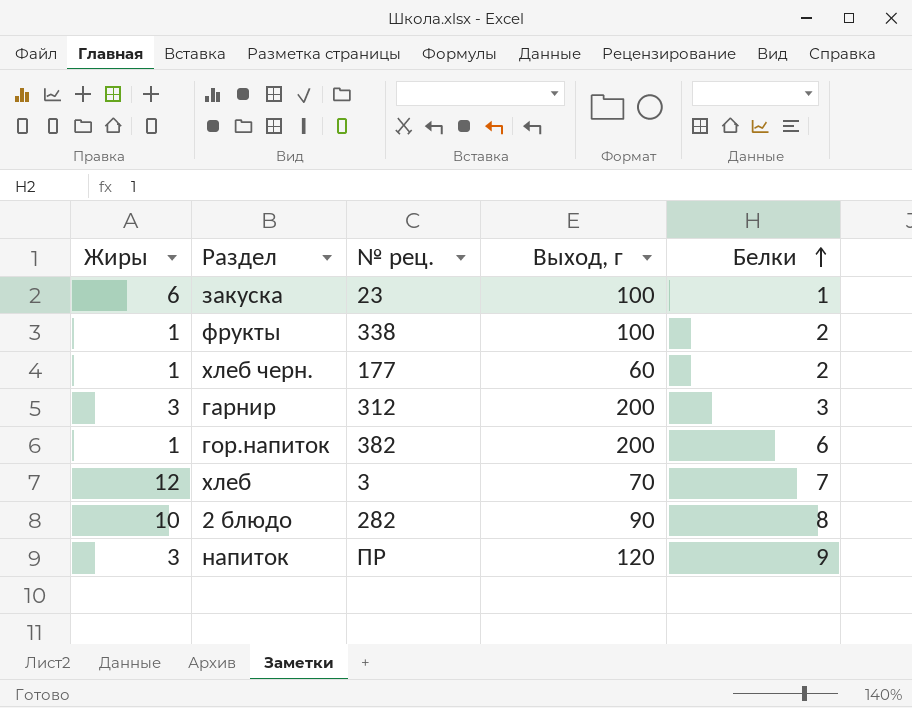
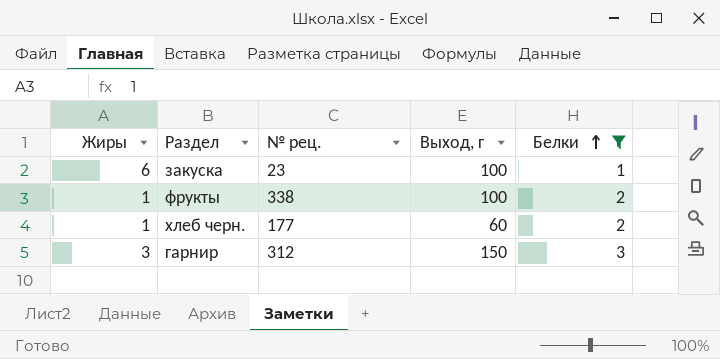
filter: none -> Белки <= 3
гарнир | Выход, г: 200 -> 150

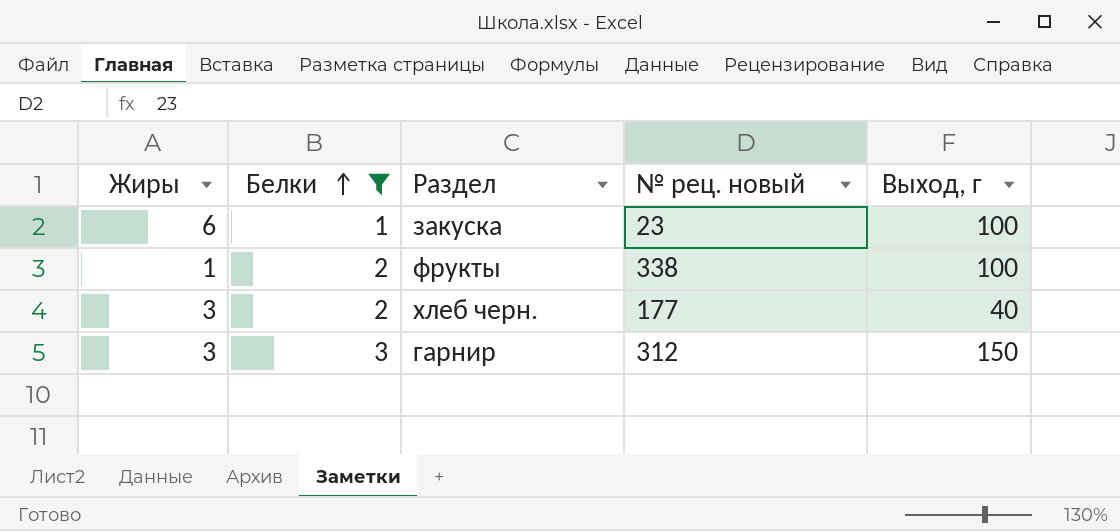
column Белки | position: 5 -> 2
column name: № рец. -> № рец. новый
хлеб черн. | Жиры: 1 -> 3
хлеб черн. | Выход, г: 60 -> 40

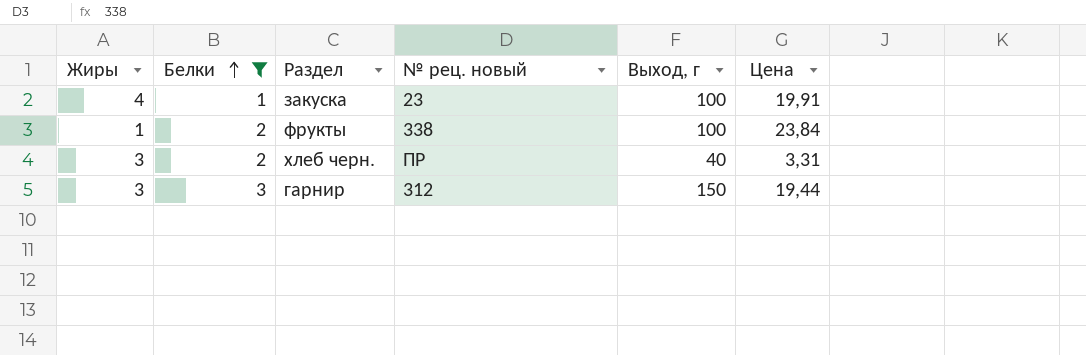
column Цена | position: none -> 6
закуска | Жиры: 6 -> 4
хлеб черн. | № рец. новый: 177 -> ПР

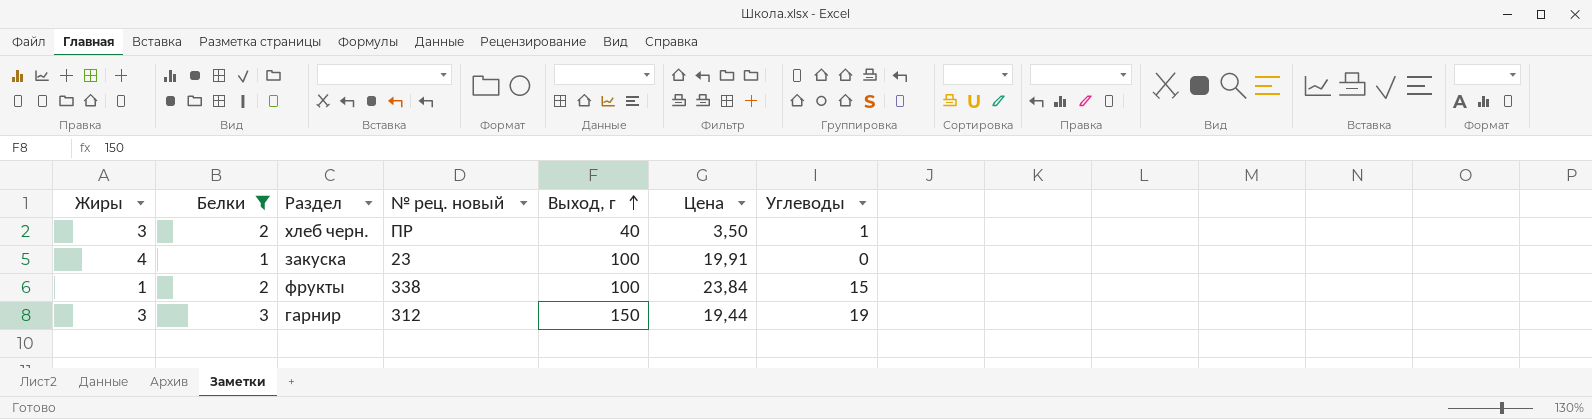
row order: Белки ascending -> Выход, г ascending
column Углеводы | position: none -> 7
хлеб черн. | Цена: 3,31 -> 3,50

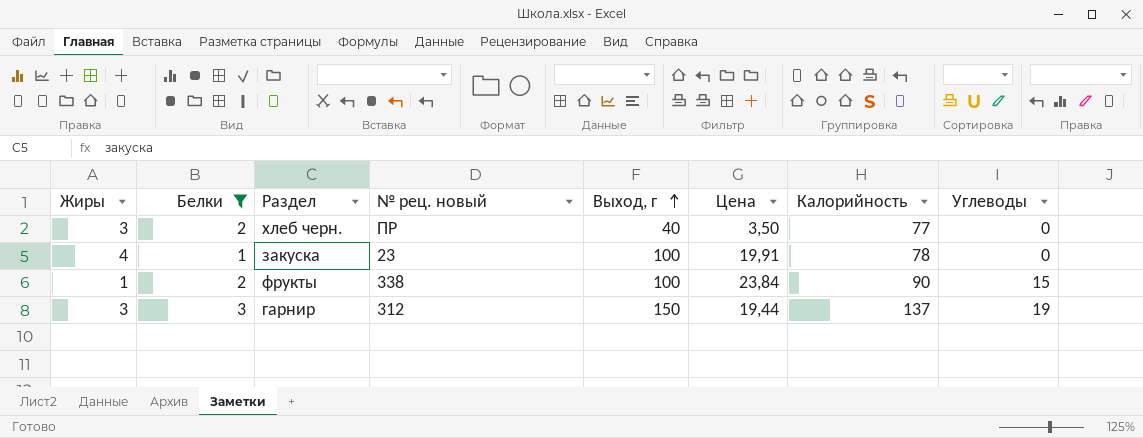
column Калорийность | position: none -> 7
хлеб черн. | Углеводы: 1 -> 0

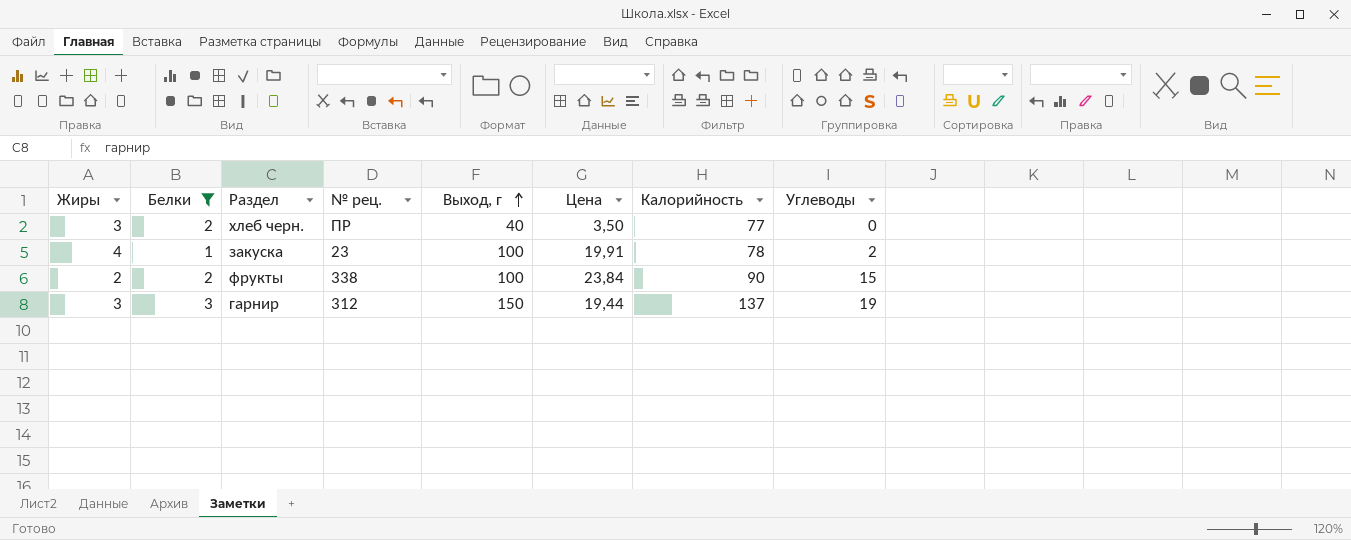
column name: № рец. новый -> № рец.
закуска | Углеводы: 0 -> 2
фрукты | Жиры: 1 -> 2

